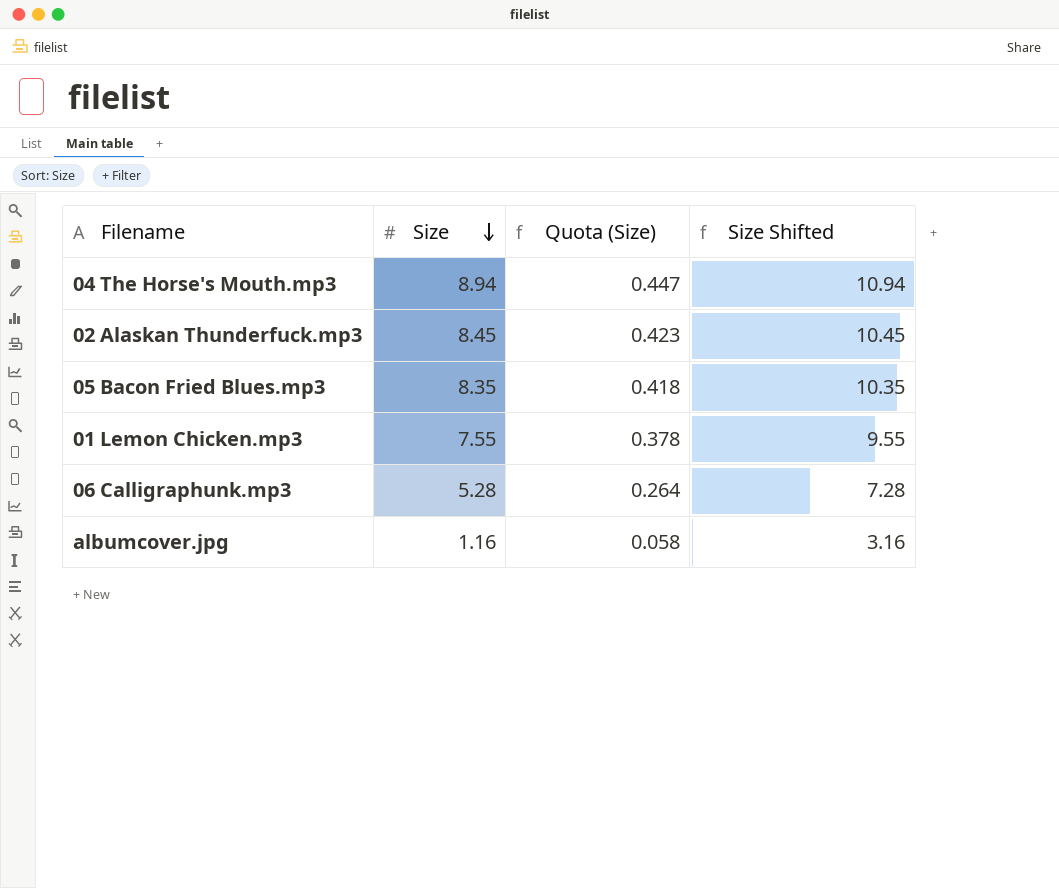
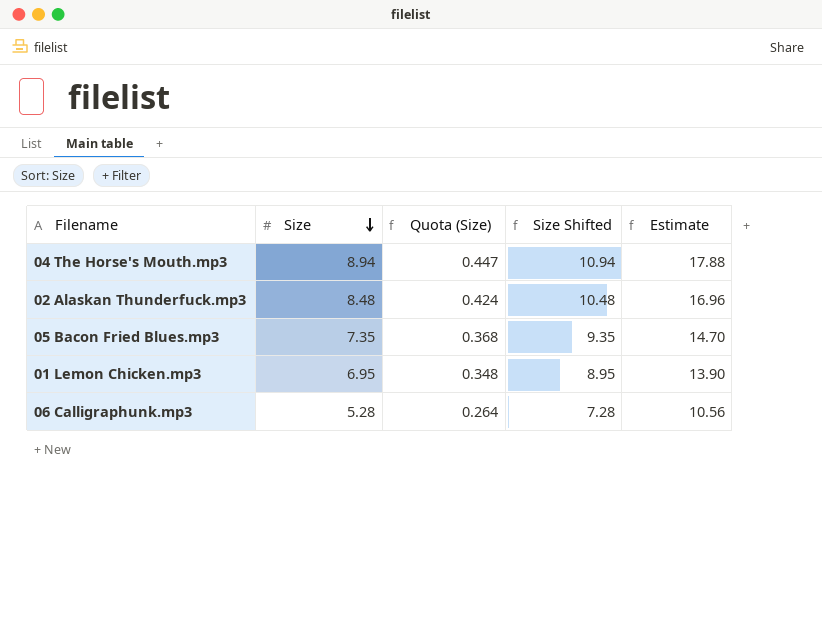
column Estimate | formula: none -> [Size] * 2
row albumcover.jpg: 1.16 | 0.058 | 3.16 -> none
02 Alaskan Thunderfuck.mp3 | Size: 8.45 -> 8.48
02 Alaskan Thunderfuck.mp3 | Quota (Size): 0.423 -> 0.424
02 Alaskan Thunderfuck.mp3 | Size Shifted: 10.45 -> 10.48
05 Bacon Fried Blues.mp3 | Size: 8.35 -> 7.35
05 Bacon Fried Blues.mp3 | Quota (Size): 0.418 -> 0.368
05 Bacon Fried Blues.mp3 | Size Shifted: 10.35 -> 9.35
01 Lemon Chicken.mp3 | Size: 7.55 -> 6.95
01 Lemon Chicken.mp3 | Quota (Size): 0.378 -> 0.348
01 Lemon Chicken.mp3 | Size Shifted: 9.55 -> 8.95

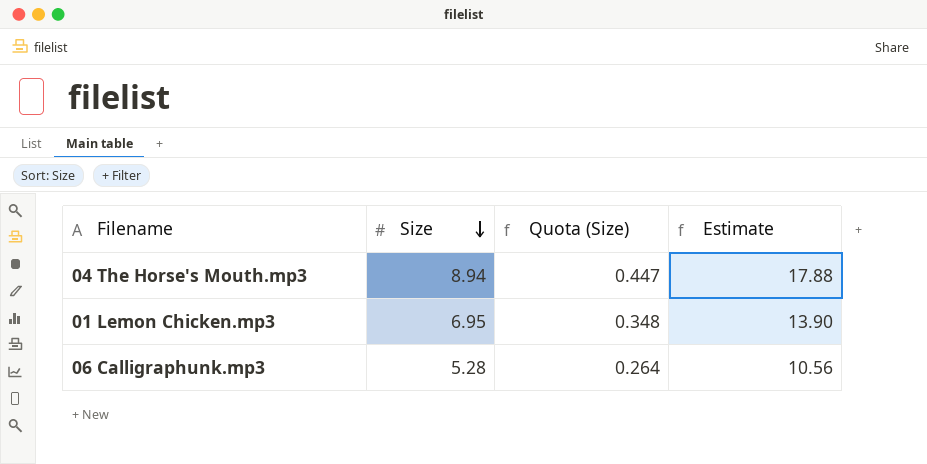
column Size Shifted | formula: [Size] + 2 -> none
row 02 Alaskan Thunderfuck.mp3: 8.48 | 0.424 | 10.48 | 16.96 -> none
row 05 Bacon Fried Blues.mp3: 7.35 | 0.368 | 9.35 | 14.70 -> none

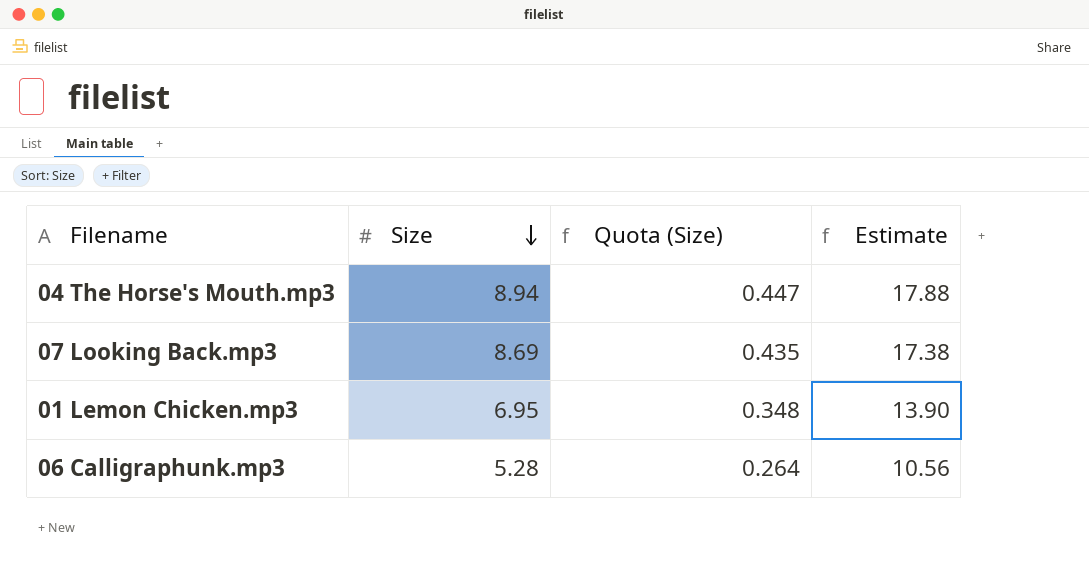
row 07 Looking Back.mp3: none -> 8.69 | 0.435 | 17.38

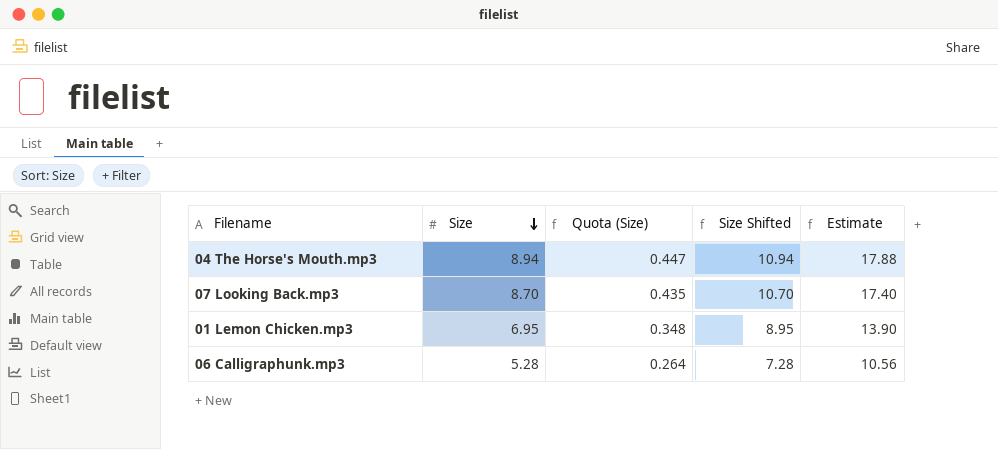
column Size Shifted | formula: none -> [Size] + 2
07 Looking Back.mp3 | Size: 8.69 -> 8.70
07 Looking Back.mp3 | Estimate: 17.38 -> 17.40

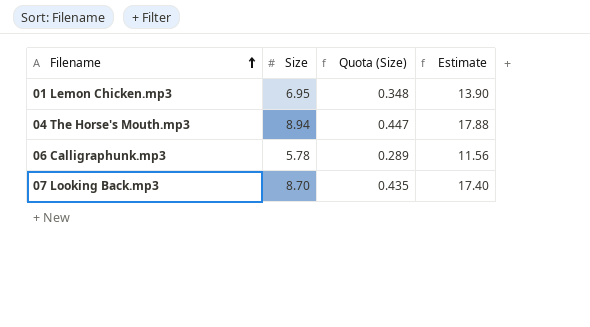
row order: Size descending -> Filename ascending
column Size Shifted | formula: [Size] + 2 -> none
06 Calligraphunk.mp3 | Size: 5.28 -> 5.78
06 Calligraphunk.mp3 | Quota (Size): 0.264 -> 0.289
06 Calligraphunk.mp3 | Estimate: 10.56 -> 11.56

